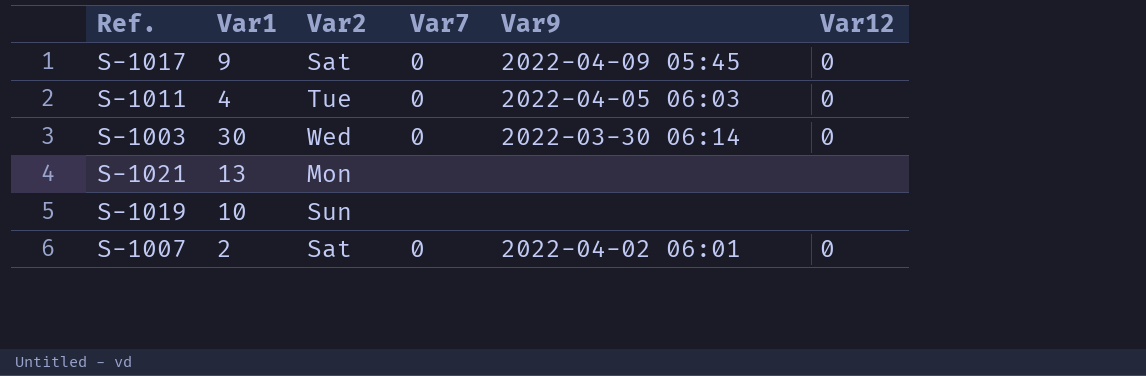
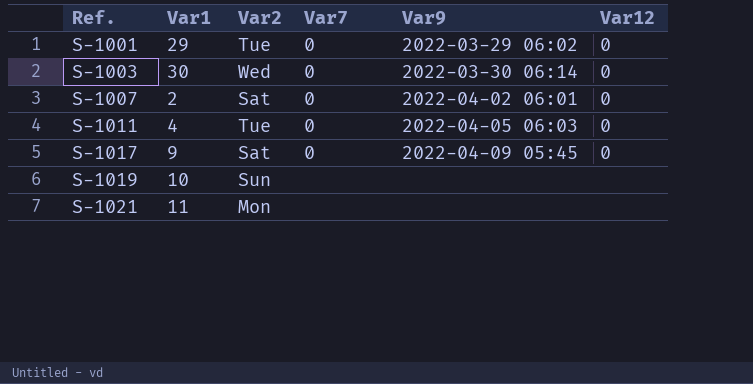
row order: none -> Ref. ascending
row S-1001: none -> 29 | Tue | 0 | 2022-03-29 06:02 | 0
S-1021 | Var1: 13 -> 11

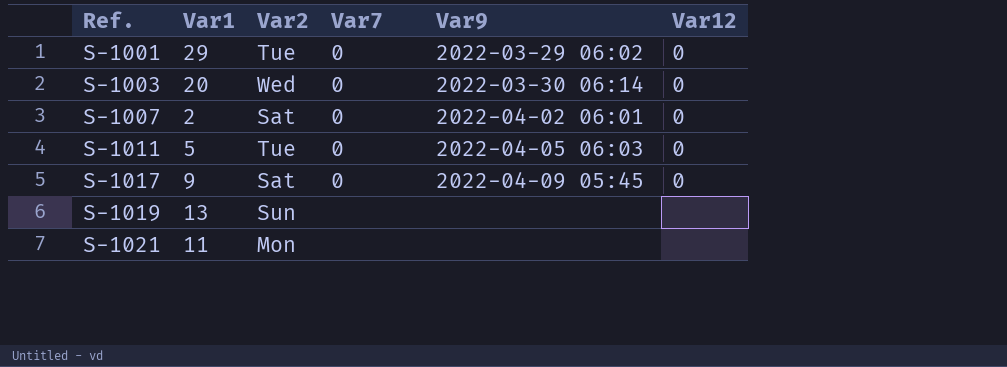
S-1003 | Var1: 30 -> 20
S-1011 | Var1: 4 -> 5
S-1019 | Var1: 10 -> 13

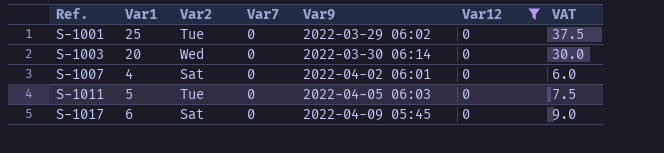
filter: none -> Var12 = 0
column VAT | formula: none -> [Var1] * 1.5
S-1001 | Var1: 29 -> 25
S-1007 | Var1: 2 -> 4
S-1017 | Var1: 9 -> 6

